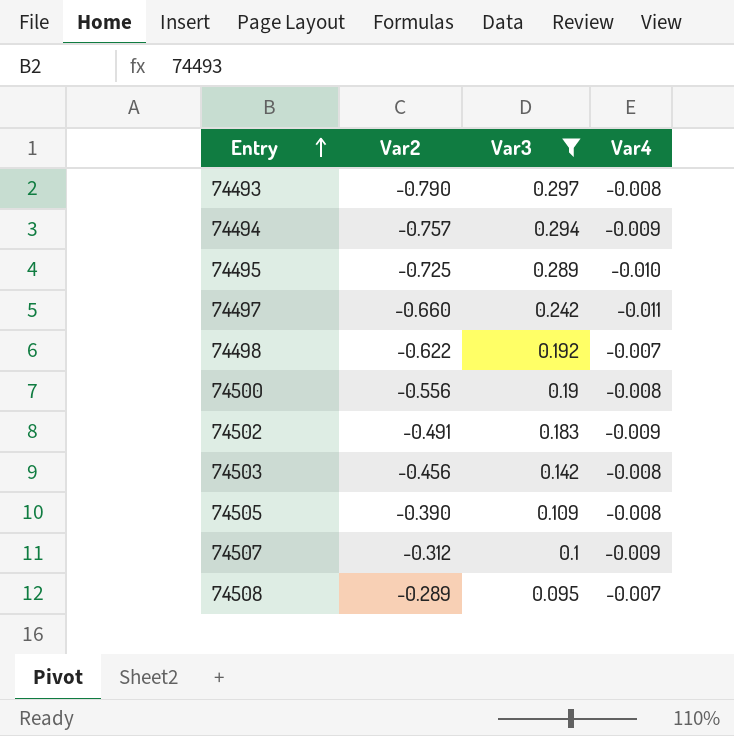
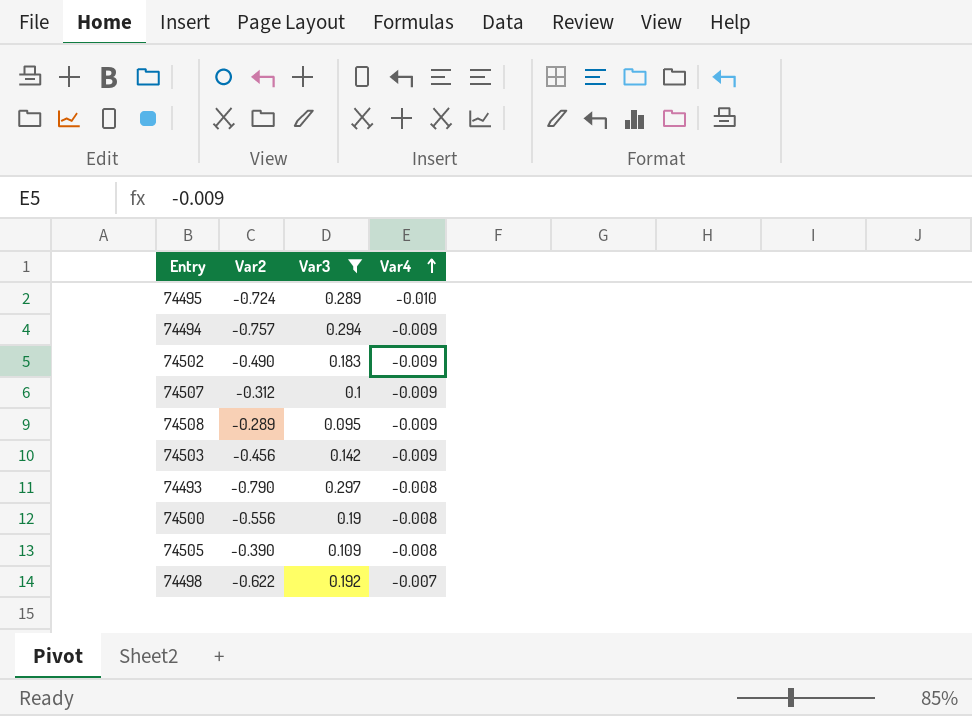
row order: Entry ascending -> Var4 ascending
row 74497: -0.660 | 0.242 | -0.011 -> none
74495 | Var2: -0.725 -> -0.724
74502 | Var2: -0.491 -> -0.490
74508 | Var4: -0.007 -> -0.009
74503 | Var4: -0.008 -> -0.009

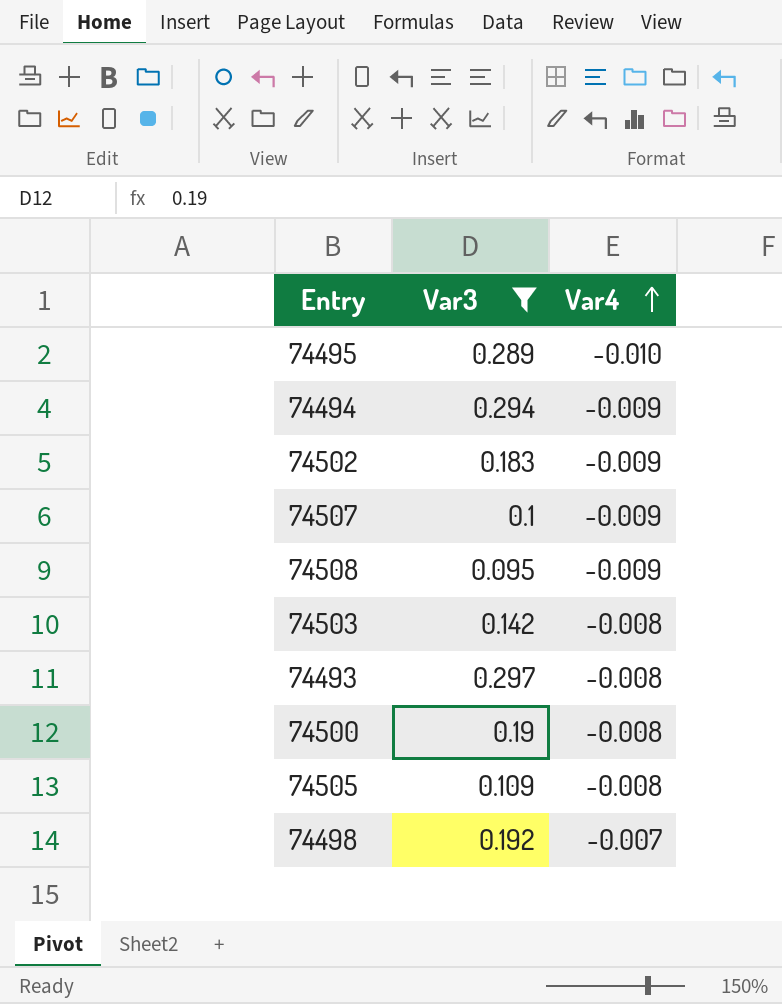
column Var2 | position: 2 -> none
74503 | Var4: -0.009 -> -0.008

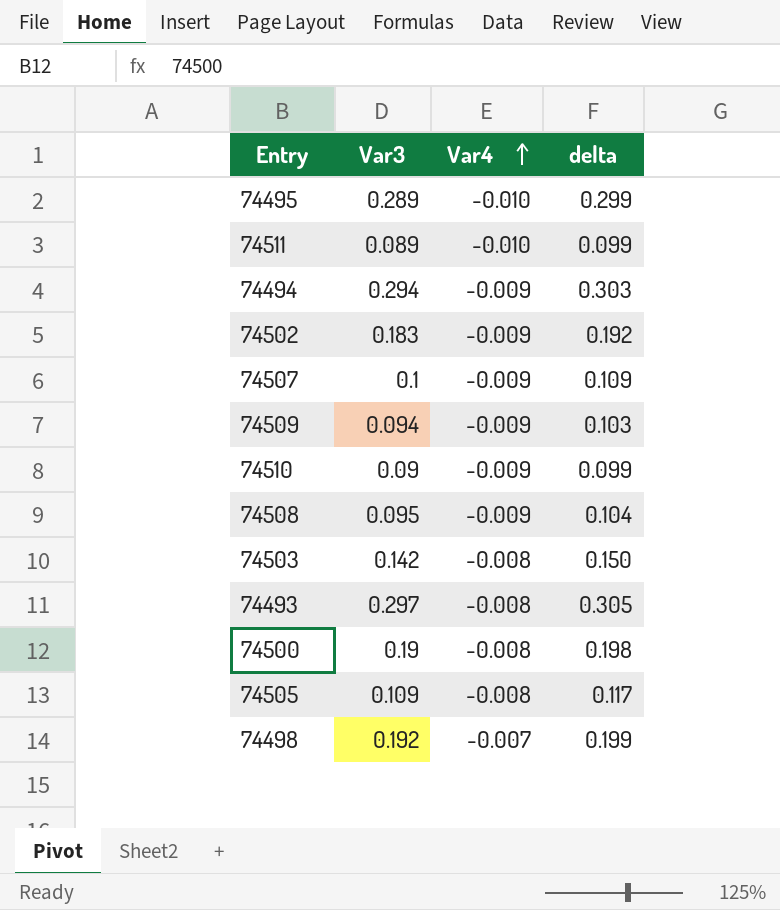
filter: Var3 >= 0.095 -> none
column delta | formula: none -> [Var3] - [Var4]

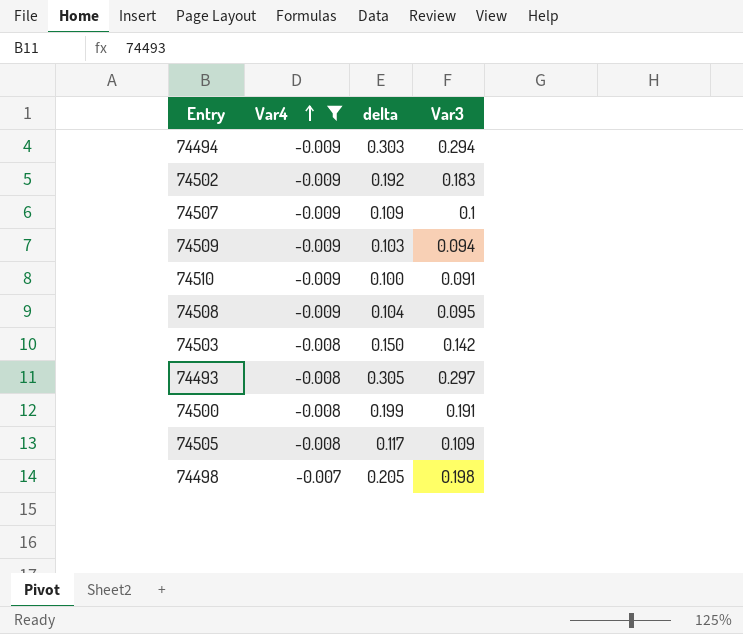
filter: none -> Var4 != -0.010
column Var3 | position: 2 -> 4
74510 | delta: 0.099 -> 0.100
74510 | Var3: 0.09 -> 0.091
74500 | delta: 0.198 -> 0.199
74500 | Var3: 0.19 -> 0.191
74498 | delta: 0.199 -> 0.205
74498 | Var3: 0.192 -> 0.198

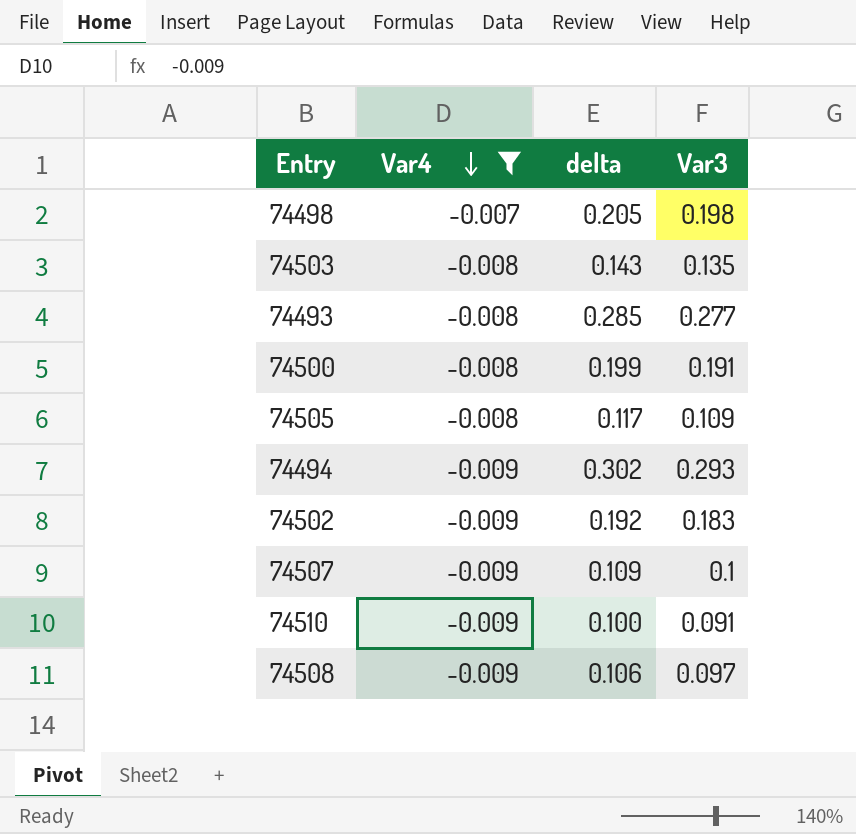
row order: Var4 ascending -> Var4 descending
row 74509: -0.009 | 0.103 | 0.094 -> none
74503 | delta: 0.150 -> 0.143
74503 | Var3: 0.142 -> 0.135
74493 | delta: 0.305 -> 0.285
74493 | Var3: 0.297 -> 0.277
74494 | delta: 0.303 -> 0.302
74494 | Var3: 0.294 -> 0.293
74508 | delta: 0.104 -> 0.106
74508 | Var3: 0.095 -> 0.097

